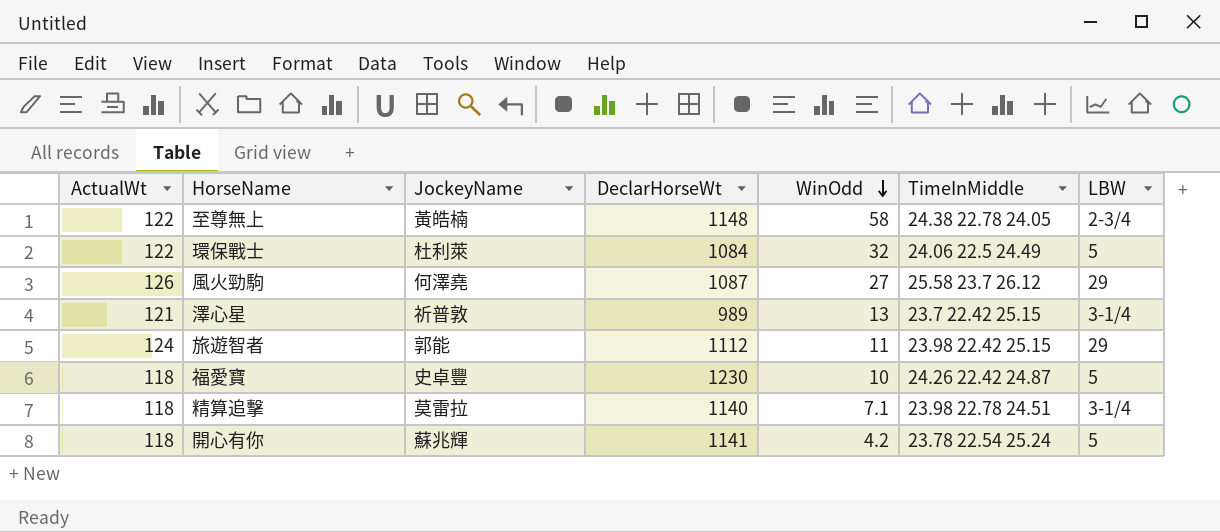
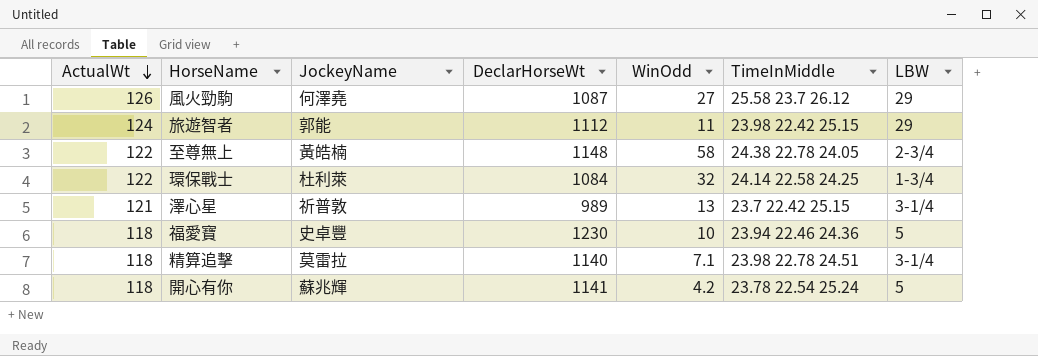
row order: WinOdd descending -> ActualWt descending
環保戰士 | TimeInMiddle: 24.06 22.5 24.49 -> 24.14 22.58 24.25
環保戰士 | LBW: 5 -> 1-3/4
福愛寶 | TimeInMiddle: 24.26 22.42 24.87 -> 23.94 22.46 24.36

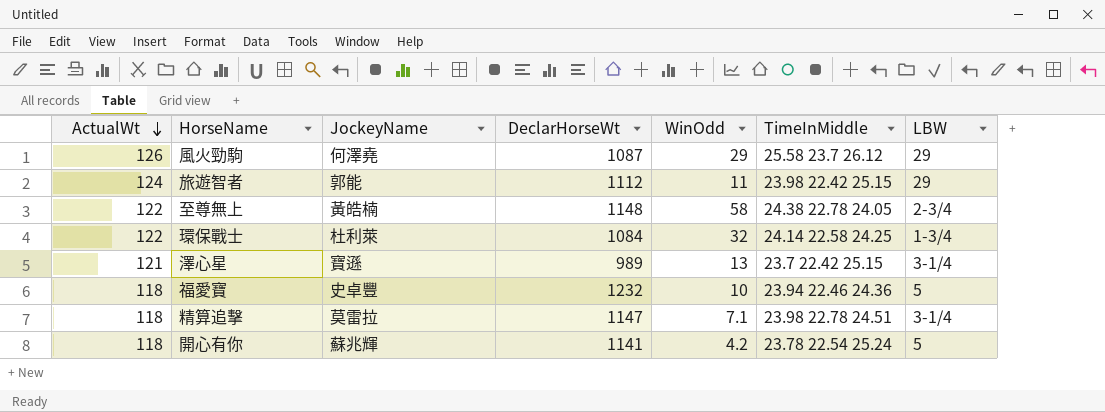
風火勁駒 | WinOdd: 27 -> 29
澤心星 | JockeyName: 祈普敦 -> 寶遜
福愛寶 | DeclarHorseWt: 1230 -> 1232
精算追擊 | DeclarHorseWt: 1140 -> 1147

